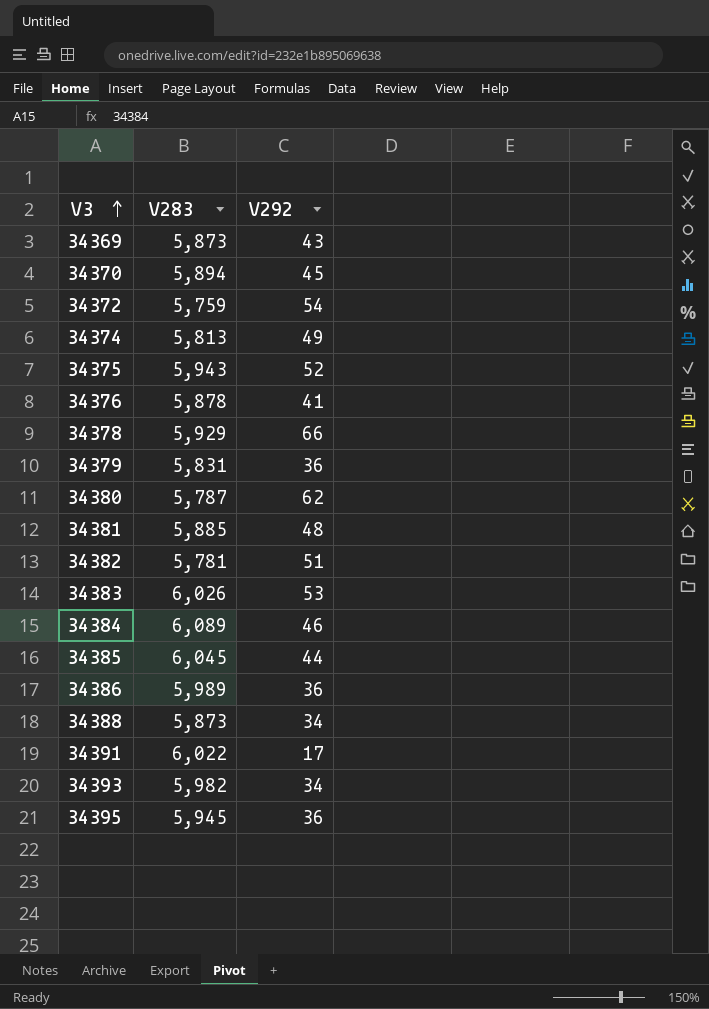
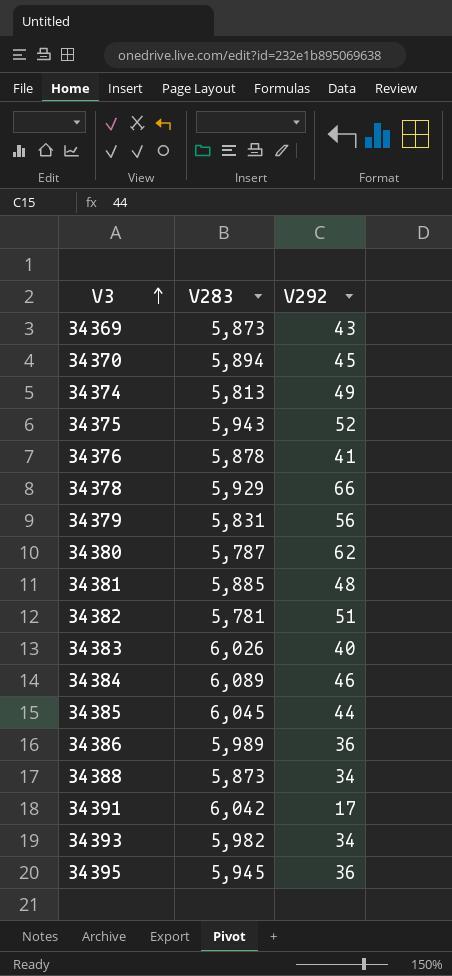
row 34372: 5,759 | 54 -> none
34379 | V292: 36 -> 56
34383 | V292: 53 -> 40
34391 | V283: 6,022 -> 6,042

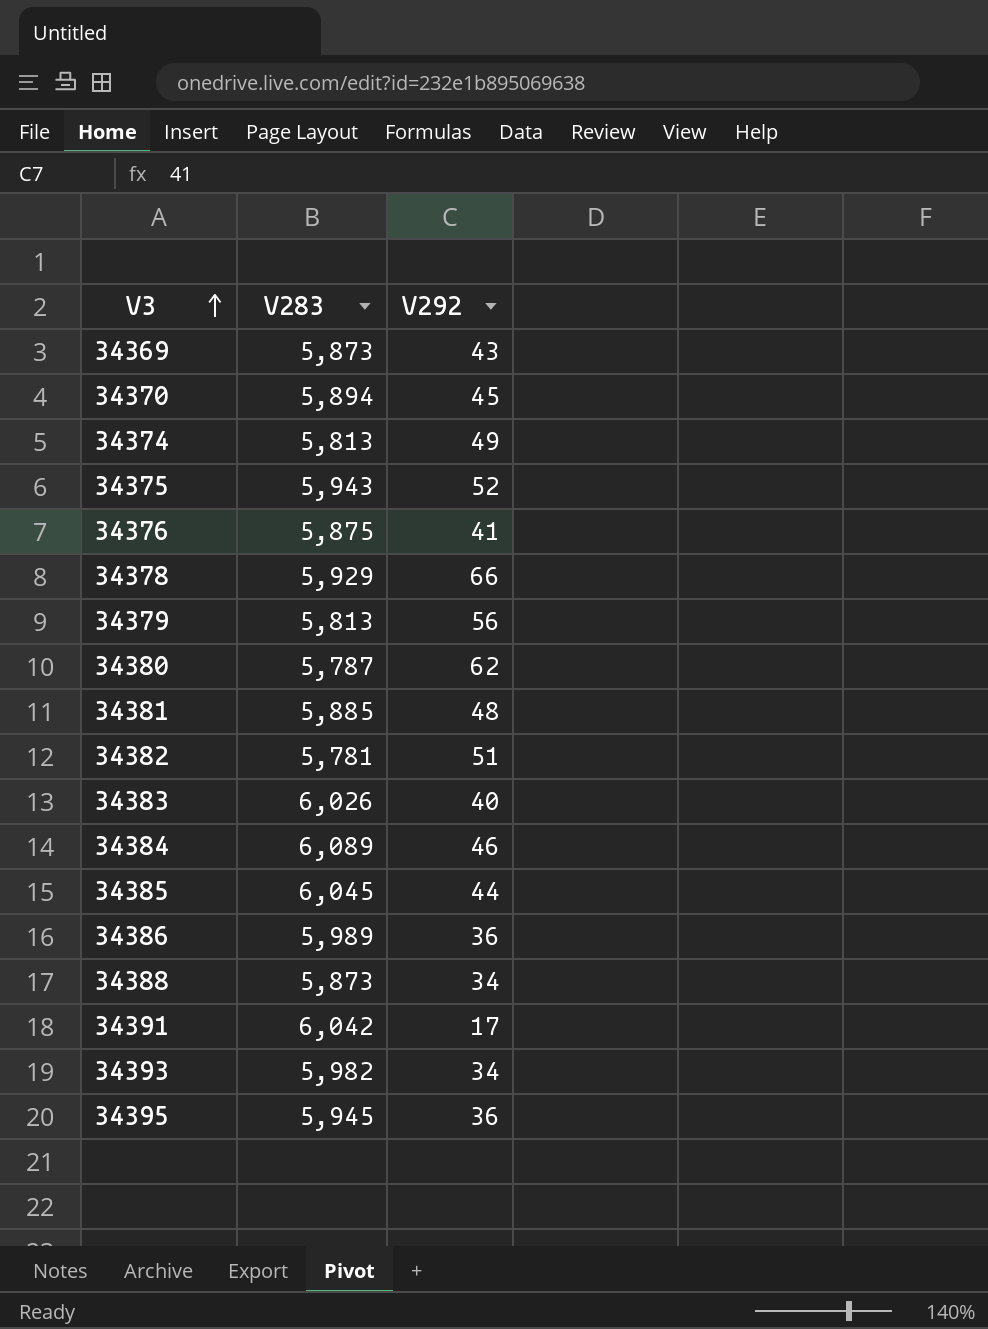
34376 | V283: 5,878 -> 5,875
34379 | V283: 5,831 -> 5,813

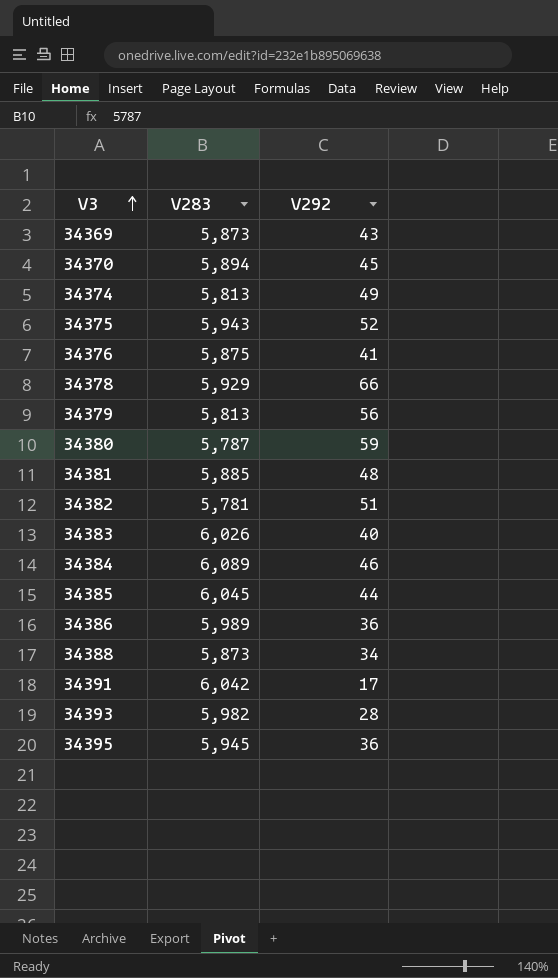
34380 | V292: 62 -> 59
34393 | V292: 34 -> 28

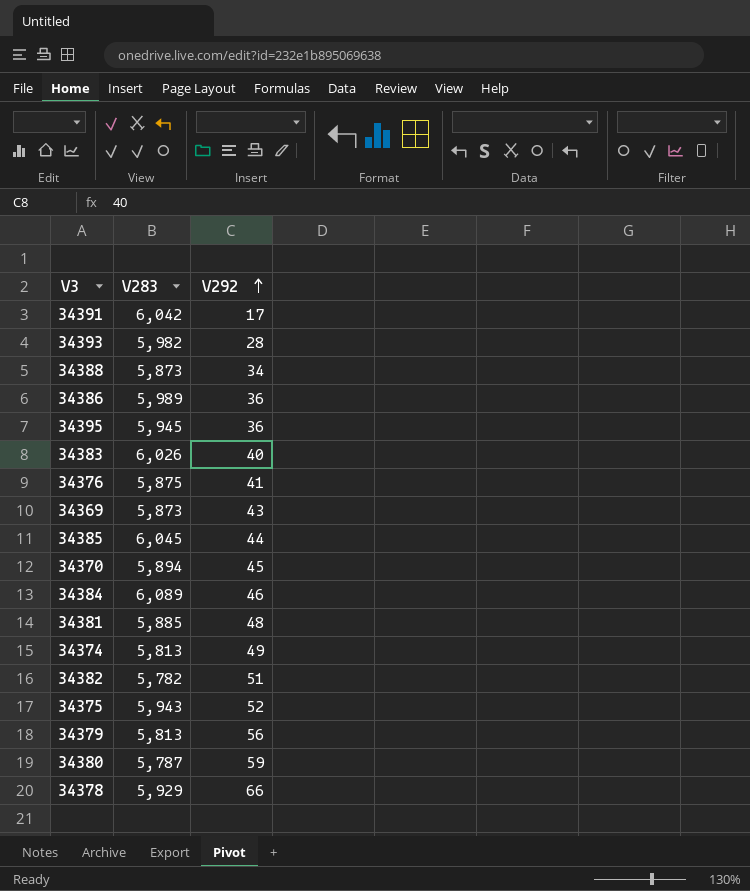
row order: V3 ascending -> V292 ascending
34382 | V283: 5,781 -> 5,782

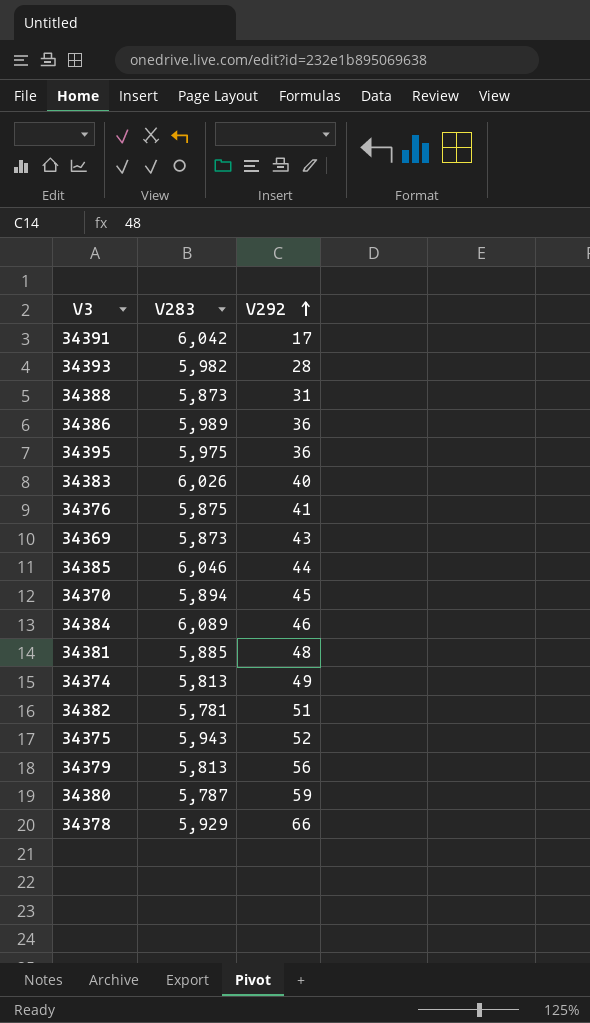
34388 | V292: 34 -> 31
34395 | V283: 5,945 -> 5,975
34385 | V283: 6,045 -> 6,046
34382 | V283: 5,782 -> 5,781

